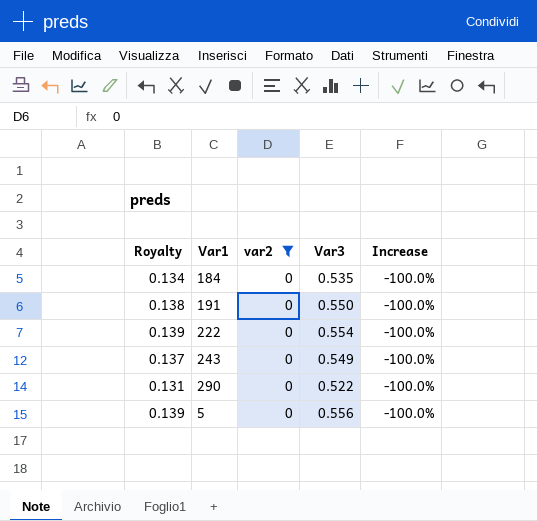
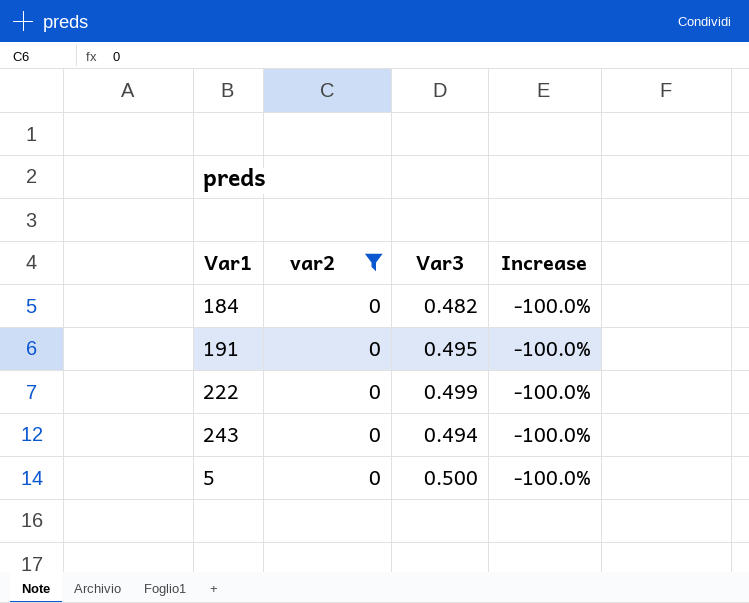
column Royalty | formula: [Var3] * 0.25 -> none
row 290: 0.131 | 0 | 0.522 | -100.0% -> none
184 | Var3: 0.535 -> 0.482
191 | Var3: 0.550 -> 0.495
222 | Var3: 0.554 -> 0.499
243 | Var3: 0.549 -> 0.494
5 | Var3: 0.556 -> 0.500

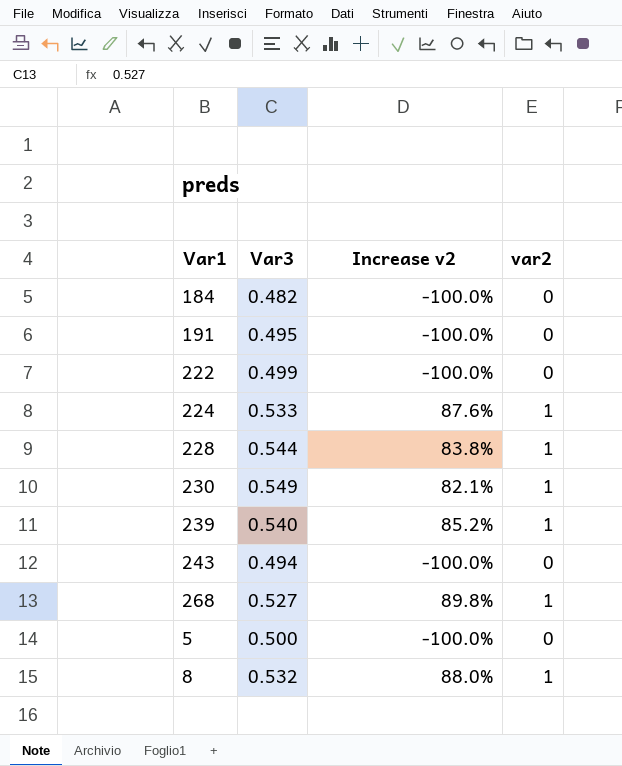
filter: var2 = 0 -> none
column name: Increase -> Increase v2
column var2 | position: 2 -> 4

